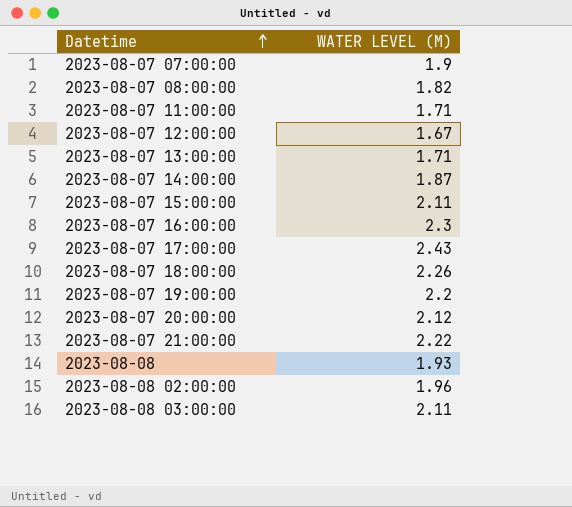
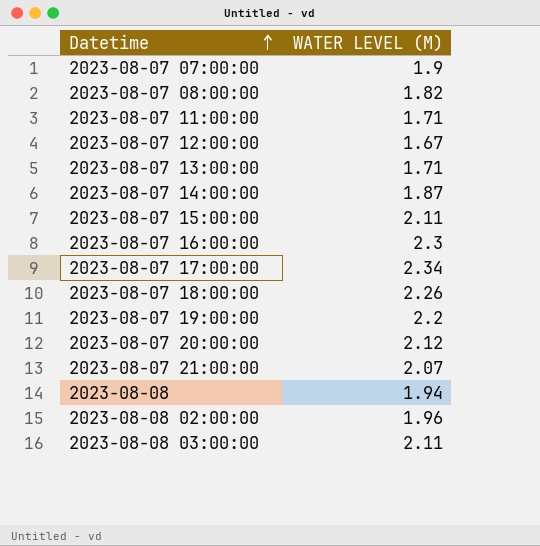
2023-08-07 17:00:00 | WATER LEVEL (M): 2.43 -> 2.34
2023-08-07 21:00:00 | WATER LEVEL (M): 2.22 -> 2.07
2023-08-08 | WATER LEVEL (M): 1.93 -> 1.94

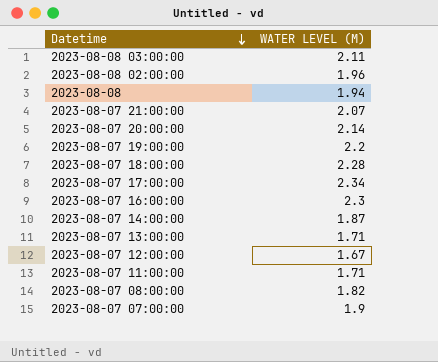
row order: Datetime ascending -> Datetime descending
row 2023-08-07 15:00:00: 2.11 -> none
2023-08-07 20:00:00 | WATER LEVEL (M): 2.12 -> 2.14
2023-08-07 18:00:00 | WATER LEVEL (M): 2.26 -> 2.28

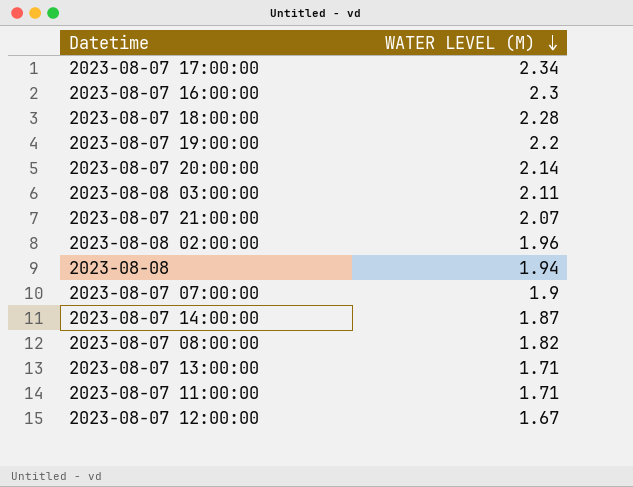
row order: Datetime descending -> WATER LEVEL (M) descending

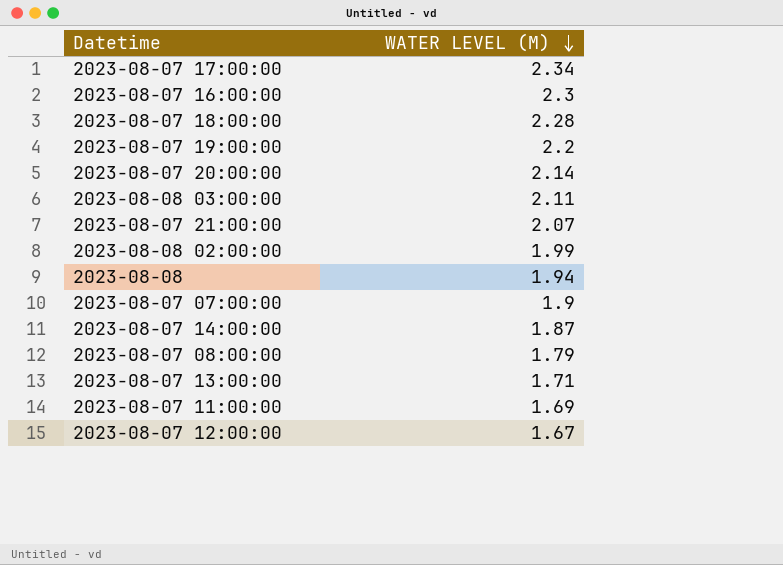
2023-08-08 02:00:00 | WATER LEVEL (M): 1.96 -> 1.99
2023-08-07 08:00:00 | WATER LEVEL (M): 1.82 -> 1.79
2023-08-07 11:00:00 | WATER LEVEL (M): 1.71 -> 1.69

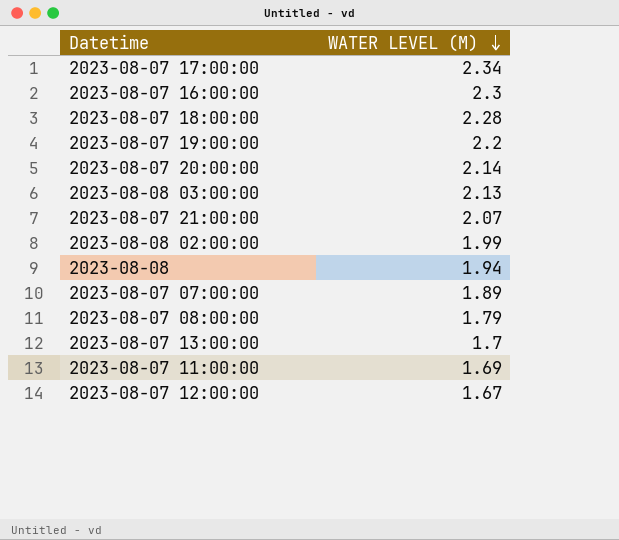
row 2023-08-07 14:00:00: 1.87 -> none
2023-08-08 03:00:00 | WATER LEVEL (M): 2.11 -> 2.13
2023-08-07 07:00:00 | WATER LEVEL (M): 1.9 -> 1.89
2023-08-07 13:00:00 | WATER LEVEL (M): 1.71 -> 1.7

